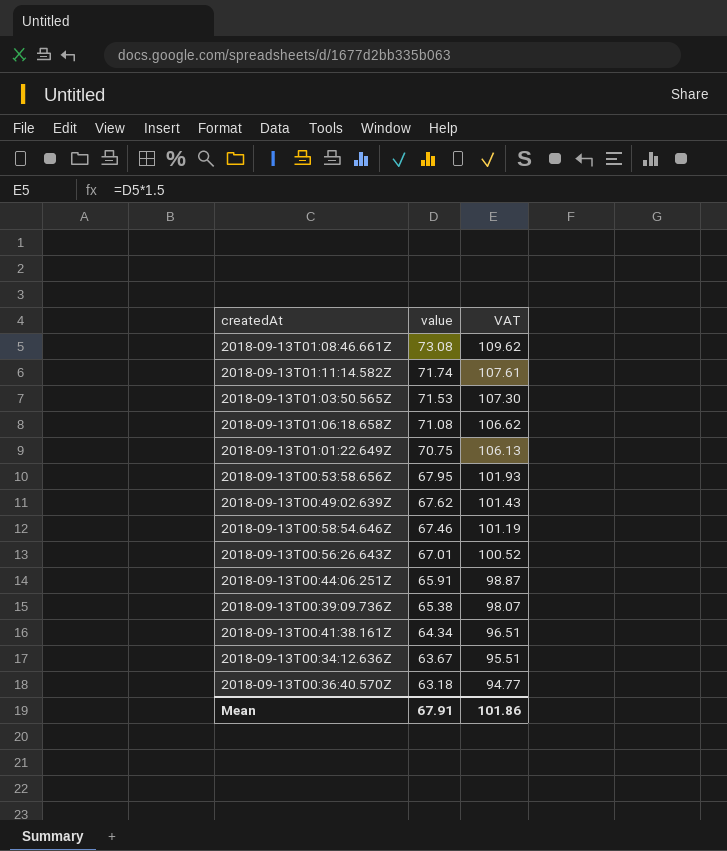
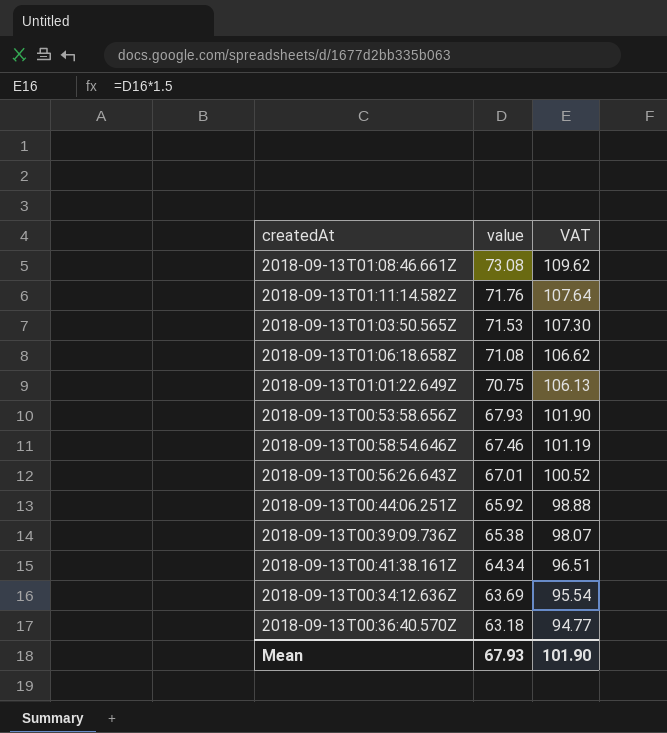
row 2018-09-13T00:49:02.639Z: 67.62 | 101.43 -> none
2018-09-13T01:11:14.582Z | value: 71.74 -> 71.76
2018-09-13T01:11:14.582Z | VAT: 107.61 -> 107.64
2018-09-13T00:53:58.656Z | value: 67.95 -> 67.93
2018-09-13T00:53:58.656Z | VAT: 101.93 -> 101.90
2018-09-13T00:44:06.251Z | value: 65.91 -> 65.92
2018-09-13T00:44:06.251Z | VAT: 98.87 -> 98.88
2018-09-13T00:34:12.636Z | value: 63.67 -> 63.69
2018-09-13T00:34:12.636Z | VAT: 95.51 -> 95.54
Mean | value: 67.91 -> 67.93
Mean | VAT: 101.86 -> 101.90

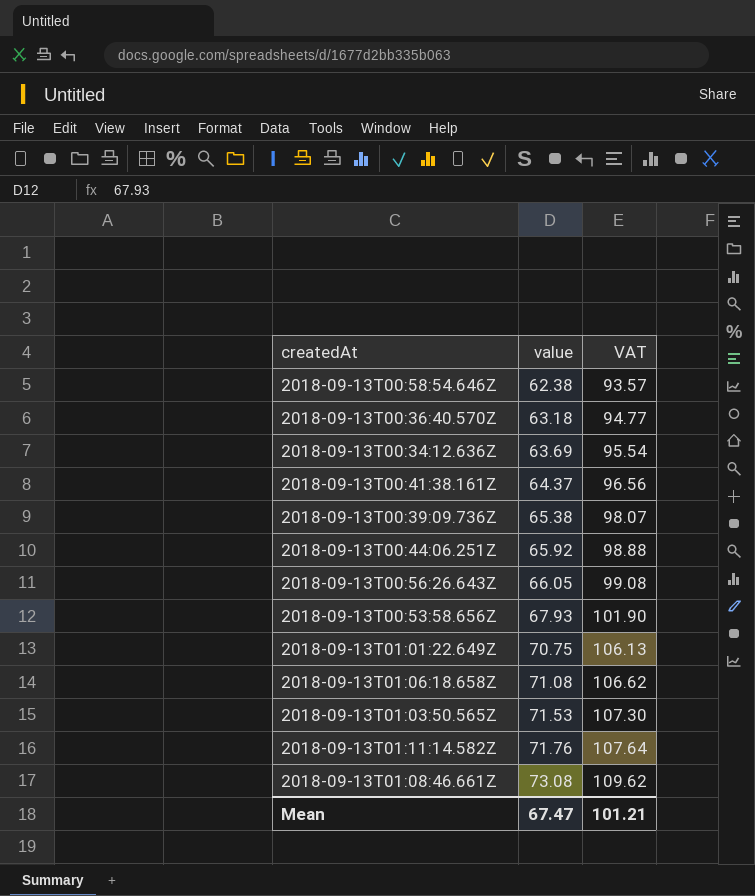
row order: value descending -> value ascending
2018-09-13T00:58:54.646Z | value: 67.46 -> 62.38
2018-09-13T00:58:54.646Z | VAT: 101.19 -> 93.57
2018-09-13T00:41:38.161Z | value: 64.34 -> 64.37
2018-09-13T00:41:38.161Z | VAT: 96.51 -> 96.56
2018-09-13T00:56:26.643Z | value: 67.01 -> 66.05
2018-09-13T00:56:26.643Z | VAT: 100.52 -> 99.08
Mean | value: 67.93 -> 67.47
Mean | VAT: 101.90 -> 101.21

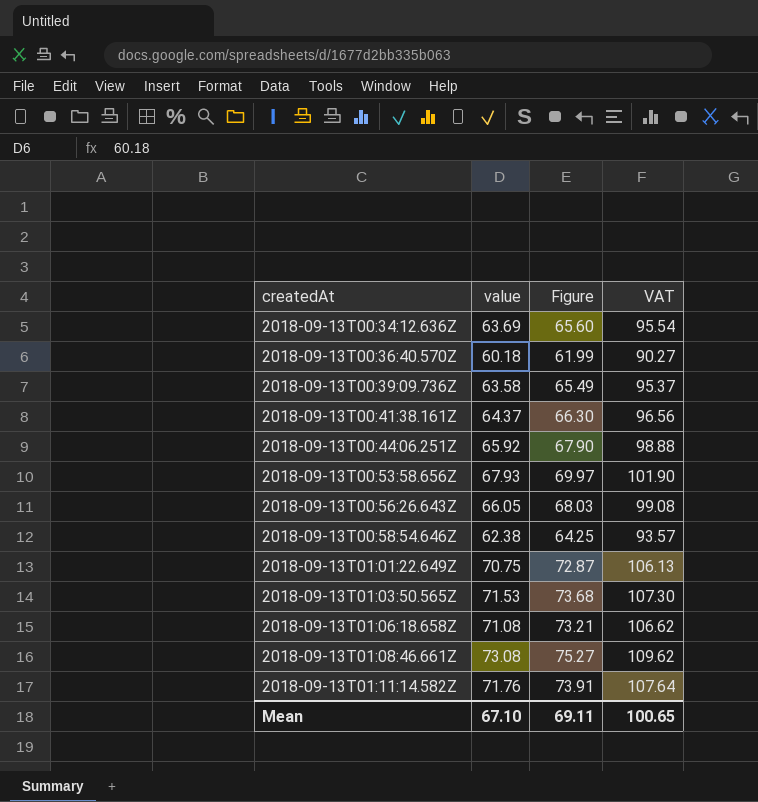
row order: value ascending -> createdAt ascending
column Figure | formula: none -> [value] * 1.03
2018-09-13T00:36:40.570Z | value: 63.18 -> 60.18
2018-09-13T00:36:40.570Z | VAT: 94.77 -> 90.27
2018-09-13T00:39:09.736Z | value: 65.38 -> 63.58
2018-09-13T00:39:09.736Z | VAT: 98.07 -> 95.37
Mean | value: 67.47 -> 67.10
Mean | VAT: 101.21 -> 100.65

